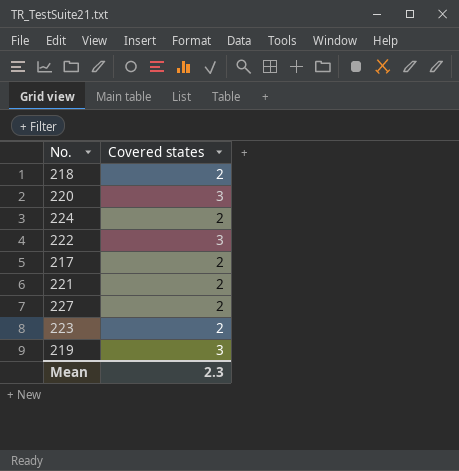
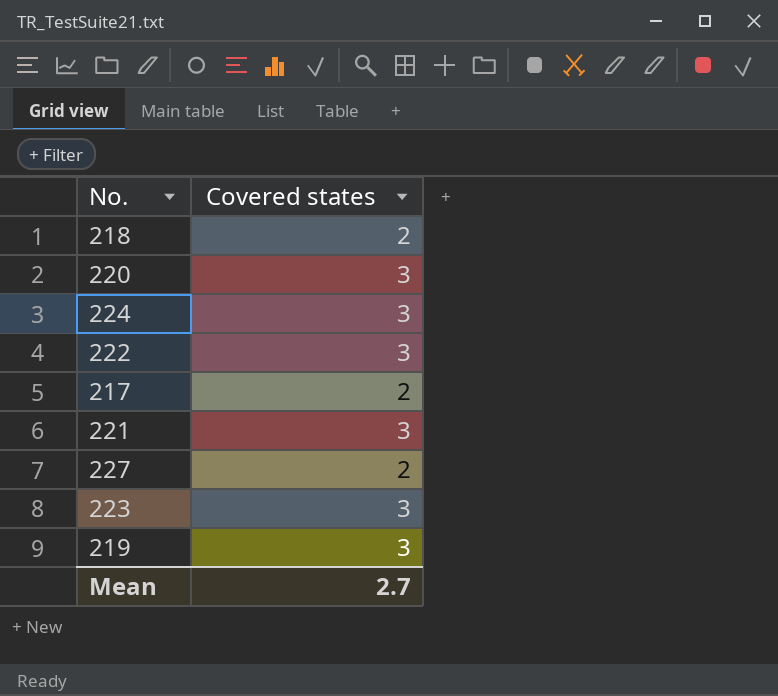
224 | Covered states: 2 -> 3
221 | Covered states: 2 -> 3
223 | Covered states: 2 -> 3
Mean | Covered states: 2.3 -> 2.7

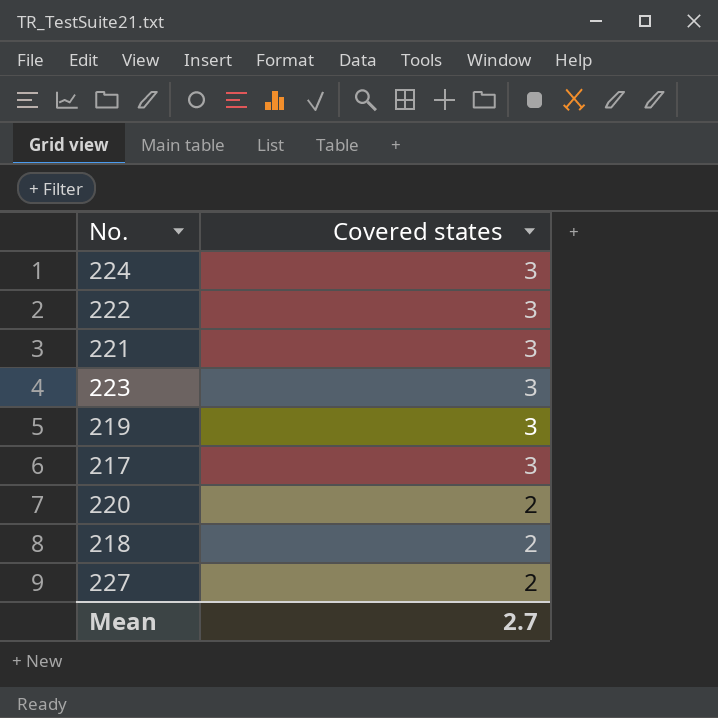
row order: none -> Covered states descending
217 | Covered states: 2 -> 3
220 | Covered states: 3 -> 2

